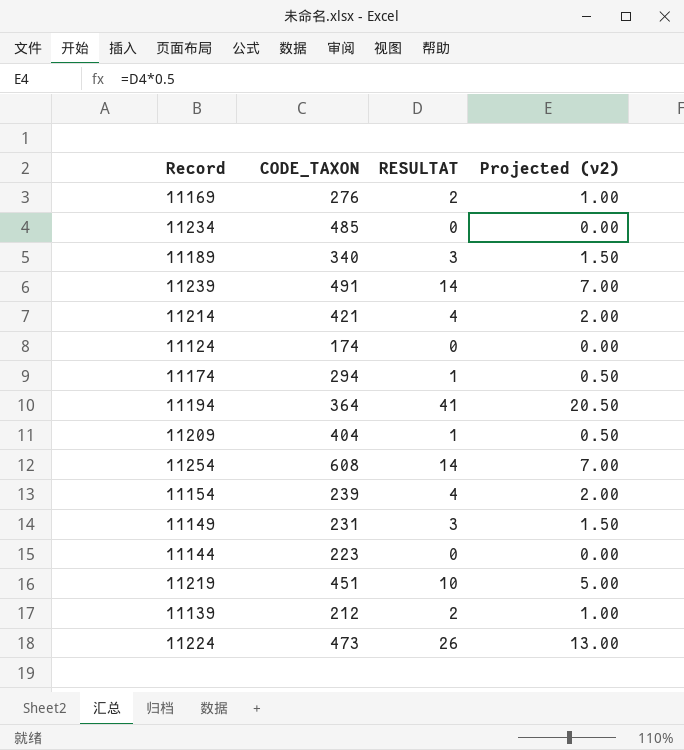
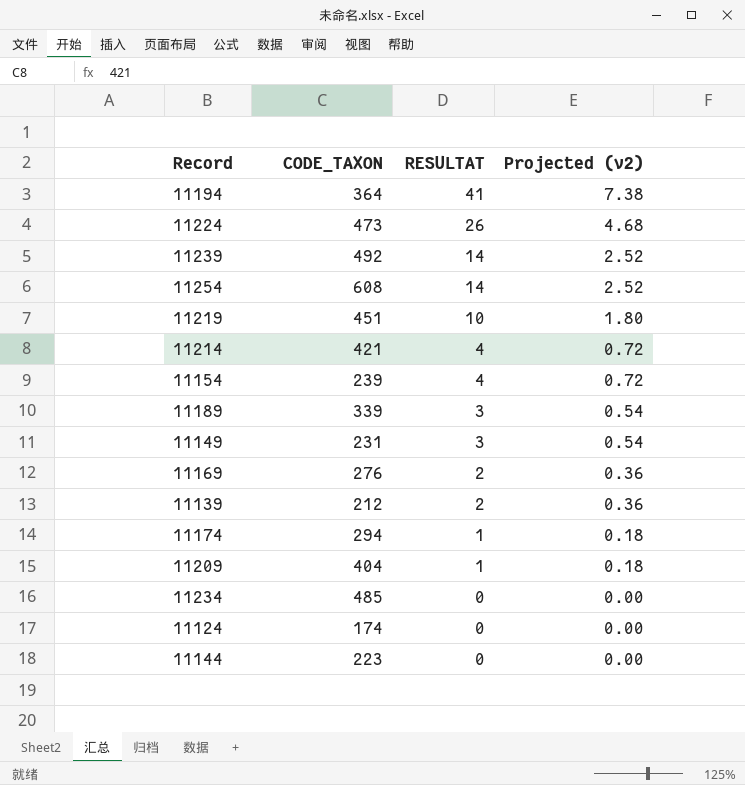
row order: none -> RESULTAT descending
column Projected (v2) | formula: [RESULTAT] * 0.5 -> [RESULTAT] * 0.18
11239 | CODE_TAXON: 491 -> 492
11189 | CODE_TAXON: 340 -> 339

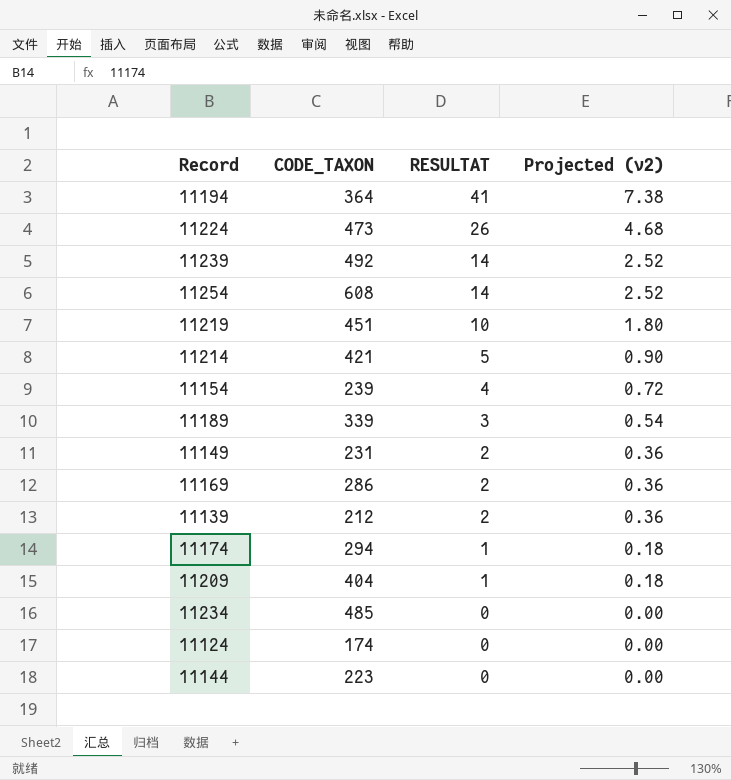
11214 | RESULTAT: 4 -> 5
11214 | Projected (v2): 0.72 -> 0.90
11149 | RESULTAT: 3 -> 2
11149 | Projected (v2): 0.54 -> 0.36
11169 | CODE_TAXON: 276 -> 286

